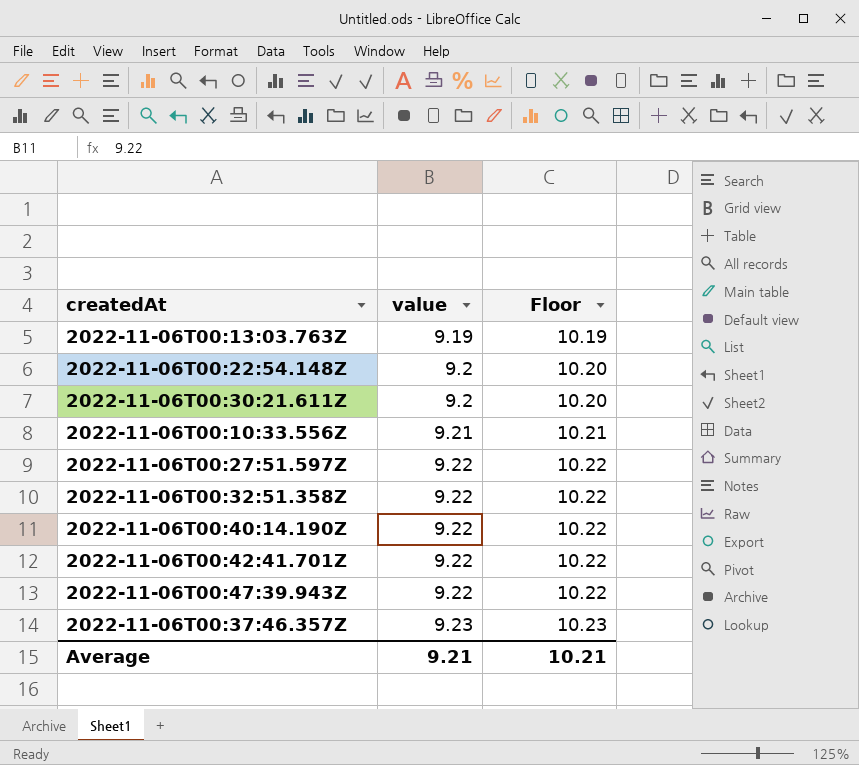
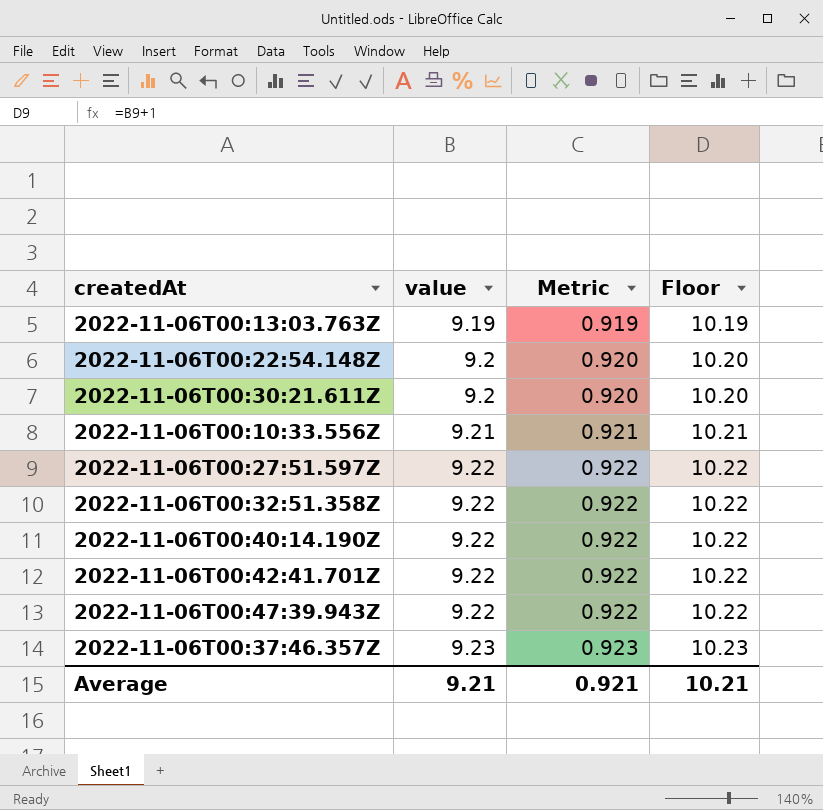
column Metric | formula: none -> [value] * 0.1

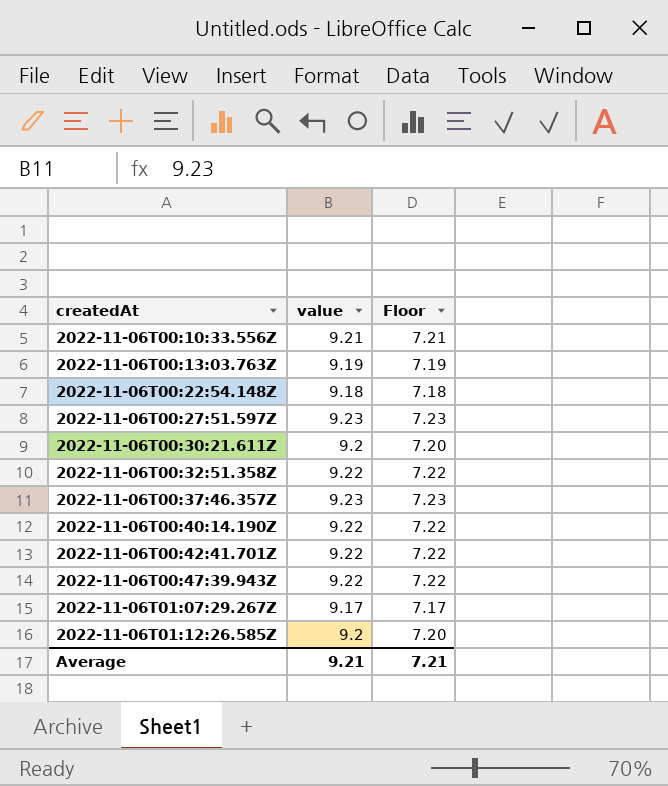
row order: value ascending -> createdAt ascending
column Metric | formula: [value] * 0.1 -> none
column Floor | formula: [value] + 1 -> [value] - 2
2022-11-06T00:22:54.148Z | value: 9.2 -> 9.18
2022-11-06T00:27:51.597Z | value: 9.22 -> 9.23
row 2022-11-06T01:07:29.267Z: none -> 9.17 | 7.17
row 2022-11-06T01:12:26.585Z: none -> 9.2 | 7.20
Average | Floor: 10.21 -> 7.21

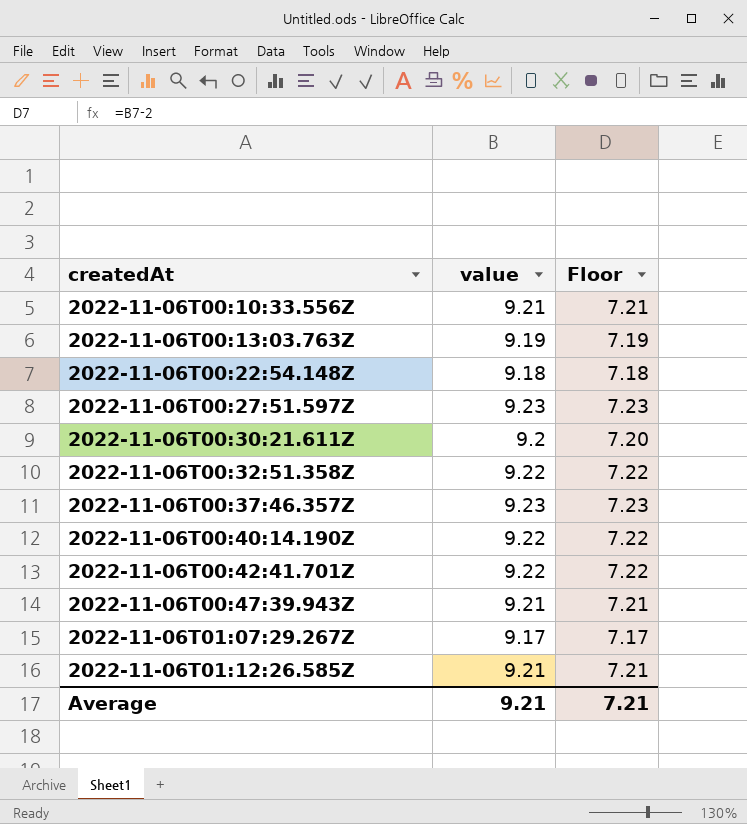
2022-11-06T00:47:39.943Z | value: 9.22 -> 9.21
2022-11-06T00:47:39.943Z | Floor: 7.22 -> 7.21
2022-11-06T01:12:26.585Z | value: 9.2 -> 9.21
2022-11-06T01:12:26.585Z | Floor: 7.20 -> 7.21

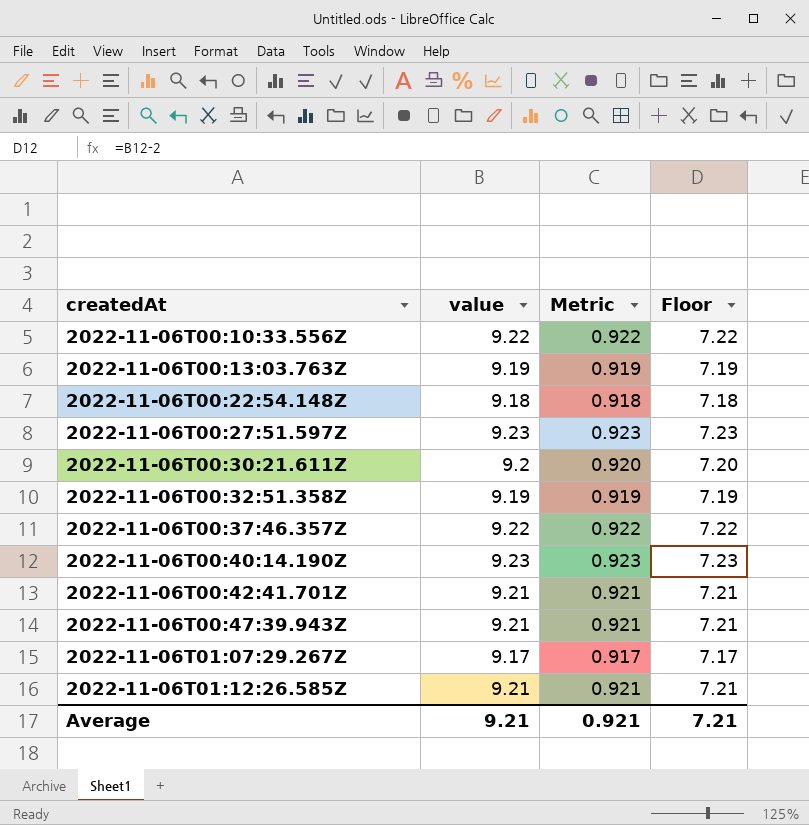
column Metric | formula: none -> [value] * 0.1
2022-11-06T00:10:33.556Z | value: 9.21 -> 9.22
2022-11-06T00:10:33.556Z | Floor: 7.21 -> 7.22
2022-11-06T00:32:51.358Z | value: 9.22 -> 9.19
2022-11-06T00:32:51.358Z | Floor: 7.22 -> 7.19
2022-11-06T00:37:46.357Z | value: 9.23 -> 9.22
2022-11-06T00:37:46.357Z | Floor: 7.23 -> 7.22
2022-11-06T00:40:14.190Z | value: 9.22 -> 9.23
2022-11-06T00:40:14.190Z | Floor: 7.22 -> 7.23
2022-11-06T00:42:41.701Z | value: 9.22 -> 9.21
2022-11-06T00:42:41.701Z | Floor: 7.22 -> 7.21

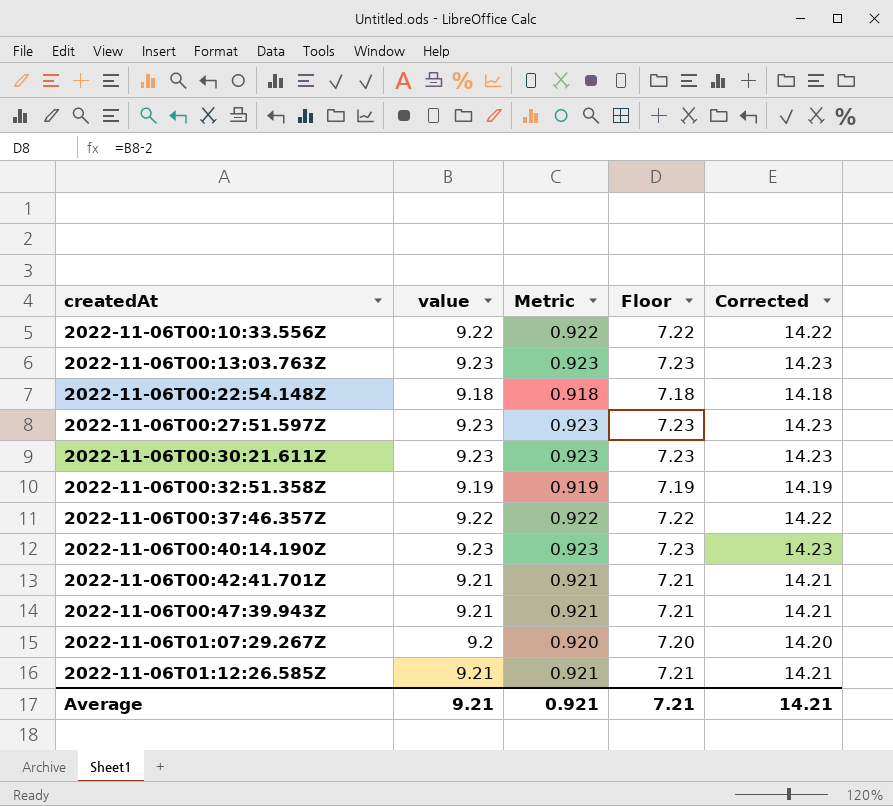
column Corrected | formula: none -> [value] + 5
2022-11-06T00:13:03.763Z | value: 9.19 -> 9.23
2022-11-06T00:13:03.763Z | Metric: 0.919 -> 0.923
2022-11-06T00:13:03.763Z | Floor: 7.19 -> 7.23
2022-11-06T00:30:21.611Z | value: 9.2 -> 9.23
2022-11-06T00:30:21.611Z | Metric: 0.920 -> 0.923
2022-11-06T00:30:21.611Z | Floor: 7.20 -> 7.23
2022-11-06T01:07:29.267Z | value: 9.17 -> 9.2
2022-11-06T01:07:29.267Z | Metric: 0.917 -> 0.920
2022-11-06T01:07:29.267Z | Floor: 7.17 -> 7.20

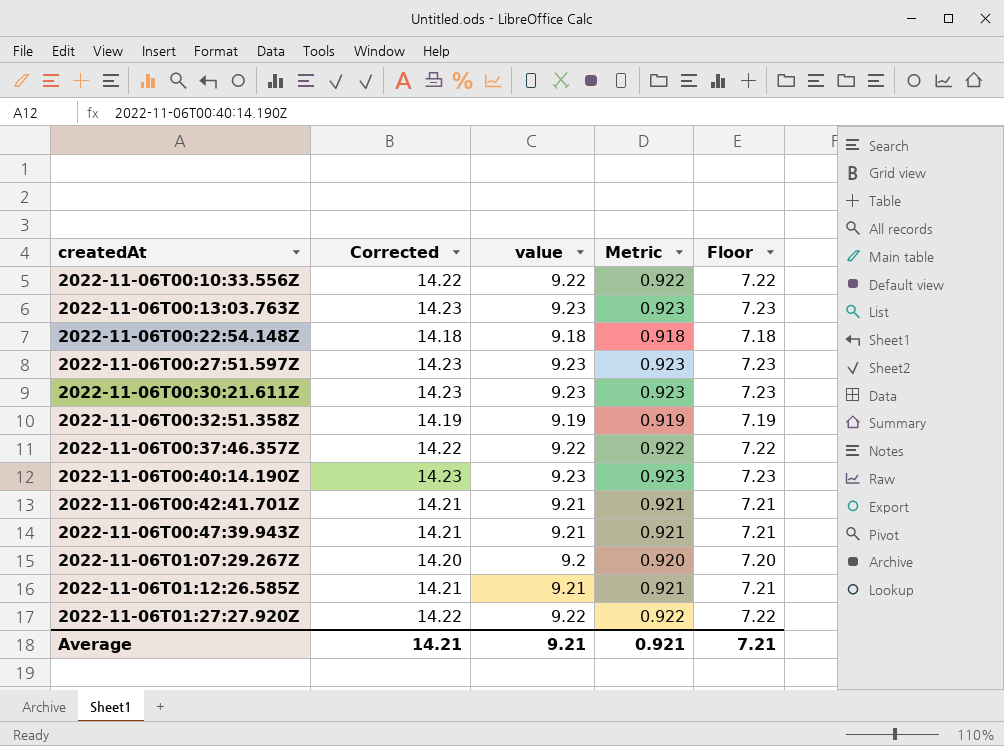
column Corrected | position: 5 -> 2
row 2022-11-06T01:27:27.920Z: none -> 14.22 | 9.22 | 0.922 | 7.22

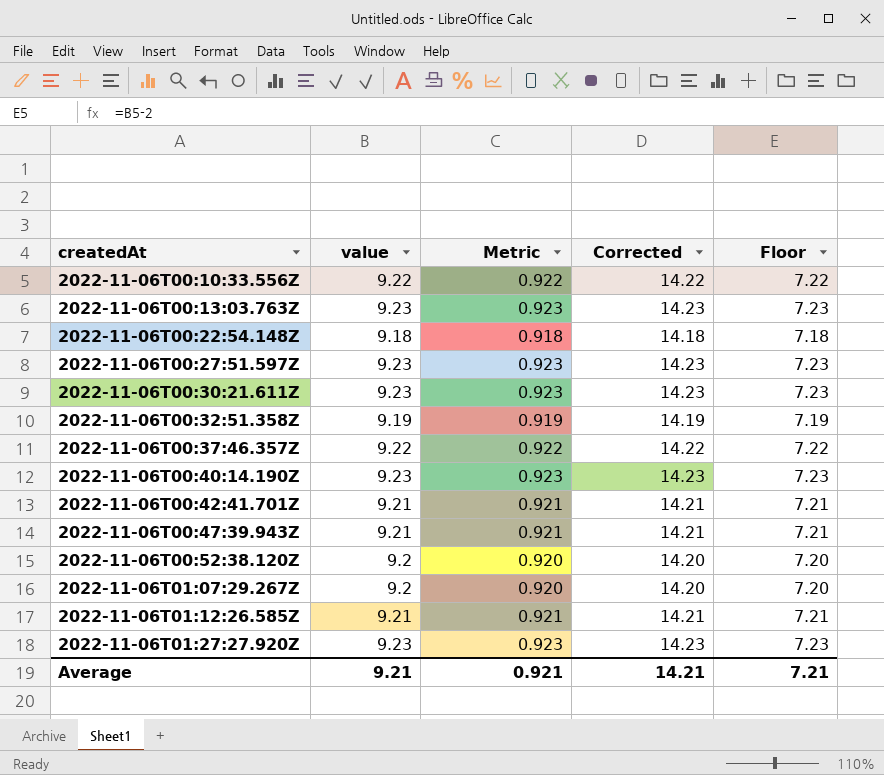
column Corrected | position: 2 -> 4
row 2022-11-06T00:52:38.120Z: none -> 9.2 | 0.920 | 14.20 | 7.20
2022-11-06T01:27:27.920Z | value: 9.22 -> 9.23
2022-11-06T01:27:27.920Z | Metric: 0.922 -> 0.923
2022-11-06T01:27:27.920Z | Corrected: 14.22 -> 14.23
2022-11-06T01:27:27.920Z | Floor: 7.22 -> 7.23

